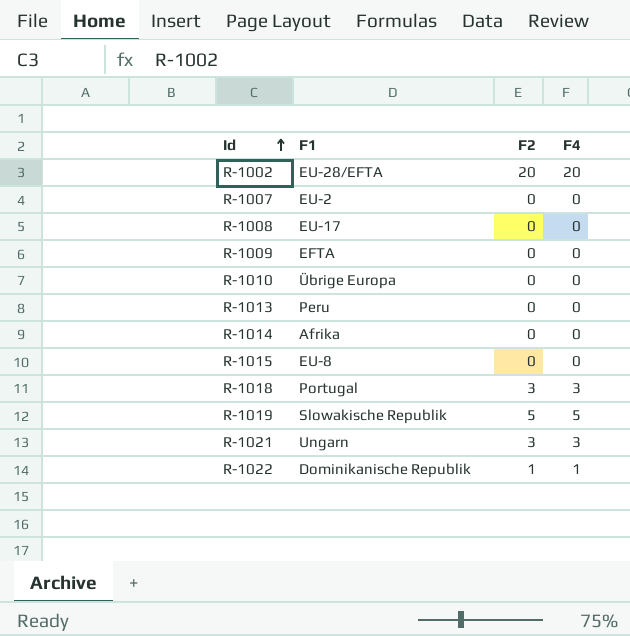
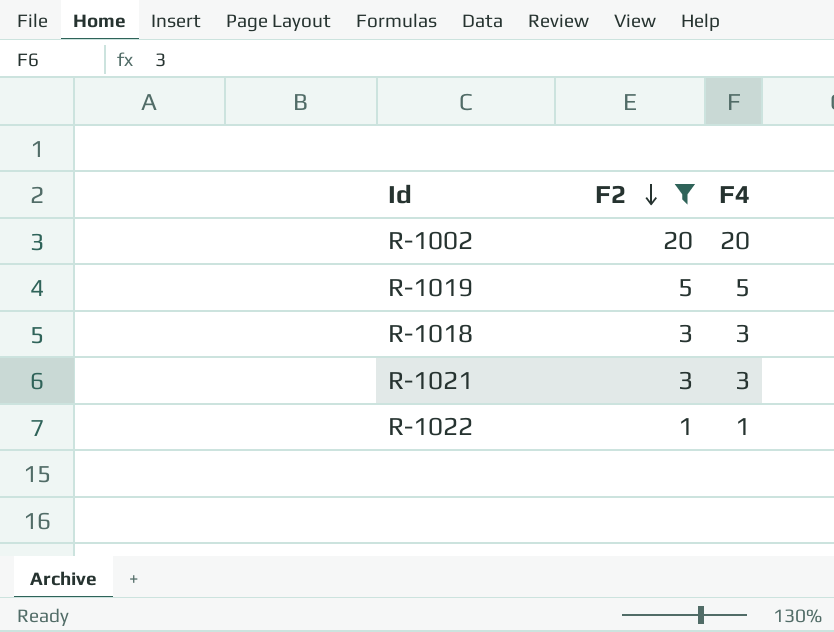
filter: none -> F2 != 0
row order: Id ascending -> F2 descending
column F1 | position: 2 -> none

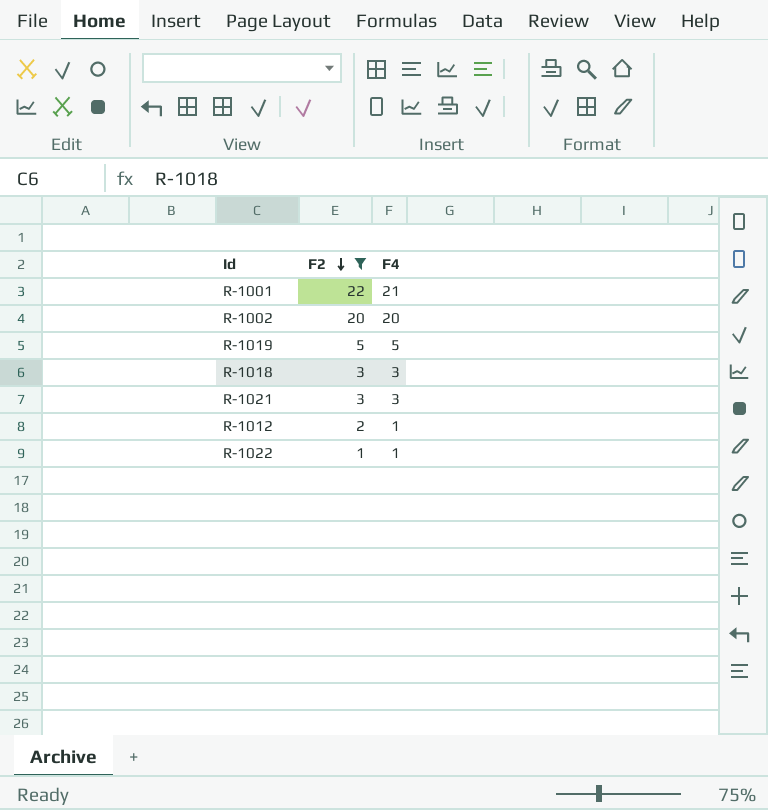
row R-1001: none -> 22 | 21
row R-1012: none -> 2 | 1

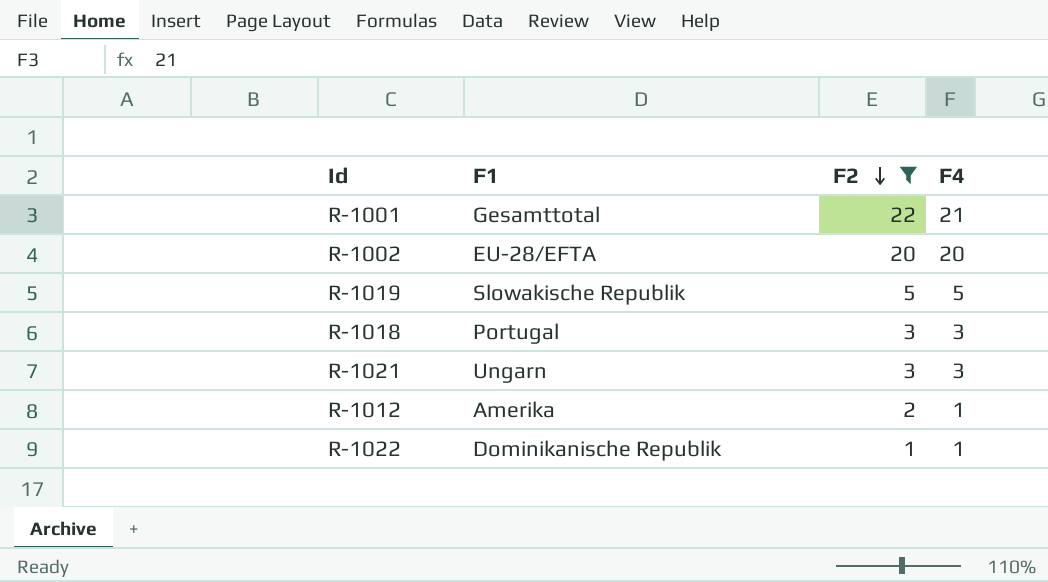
column F1 | position: none -> 2

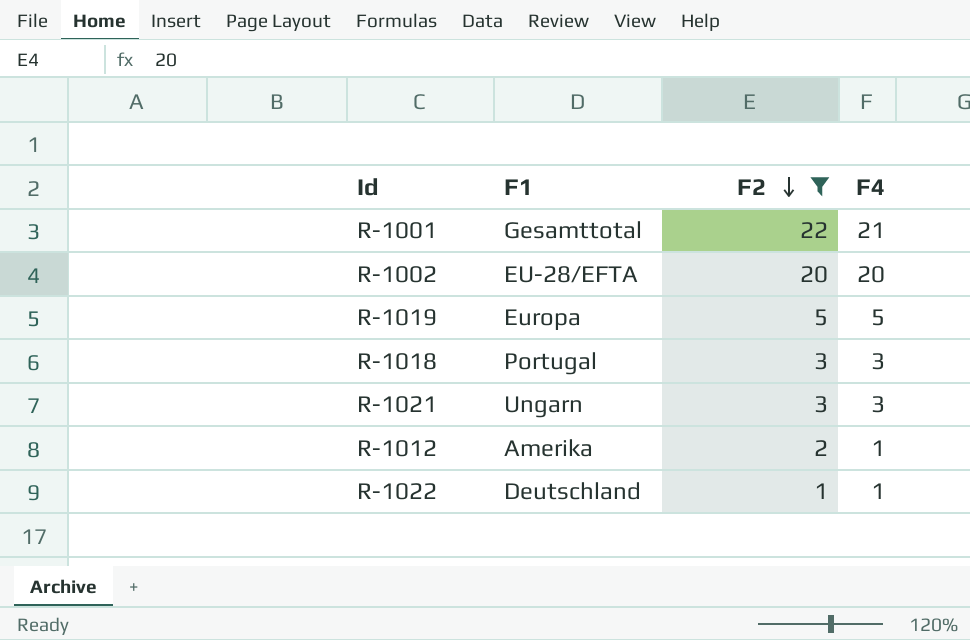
R-1019 | F1: Slowakische Republik -> Europa
R-1022 | F1: Dominikanische Republik -> Deutschland

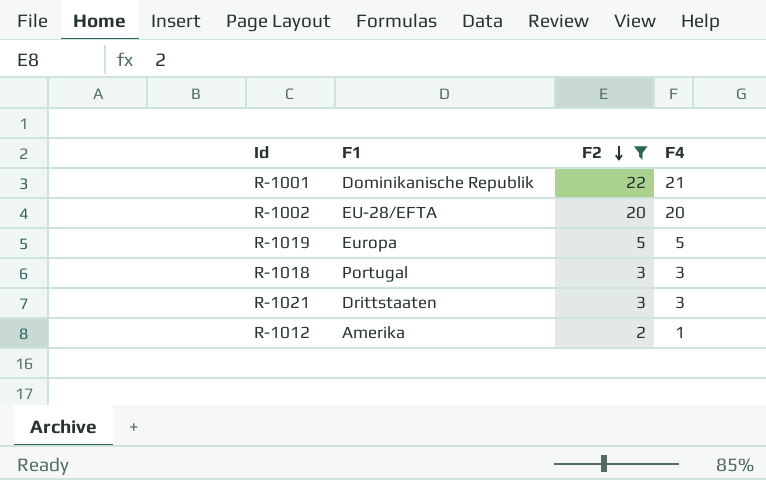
row R-1022: Deutschland | 1 | 1 -> none
R-1001 | F1: Gesamttotal -> Dominikanische Republik
R-1021 | F1: Ungarn -> Drittstaaten

